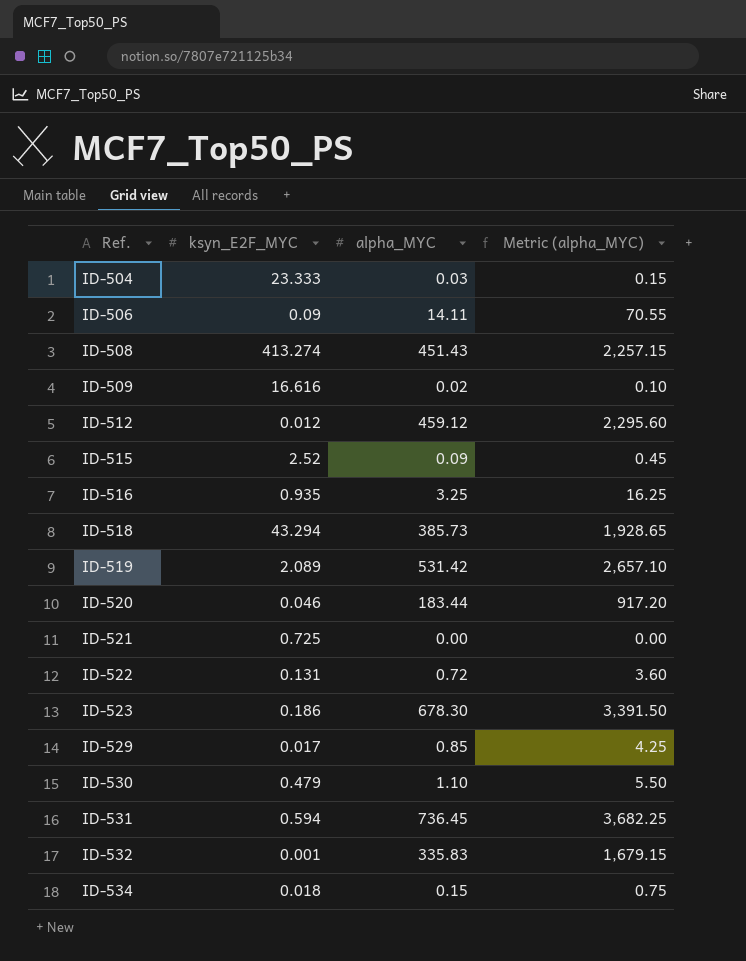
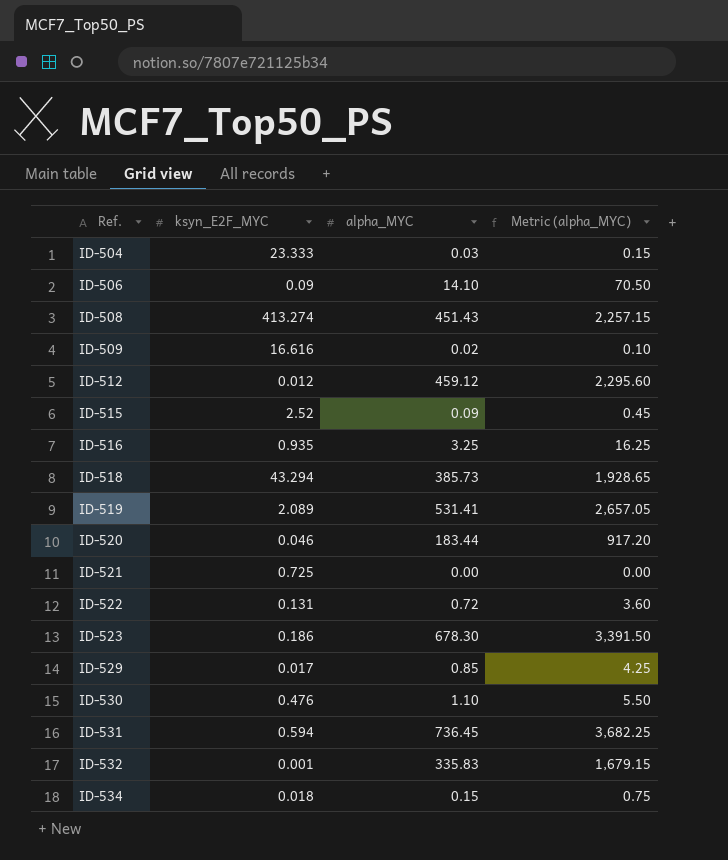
ID-506 | alpha_MYC: 14.11 -> 14.10
ID-506 | Metric (alpha_MYC): 70.55 -> 70.50
ID-519 | alpha_MYC: 531.42 -> 531.41
ID-519 | Metric (alpha_MYC): 2,657.10 -> 2,657.05
ID-530 | ksyn_E2F_MYC: 0.479 -> 0.476

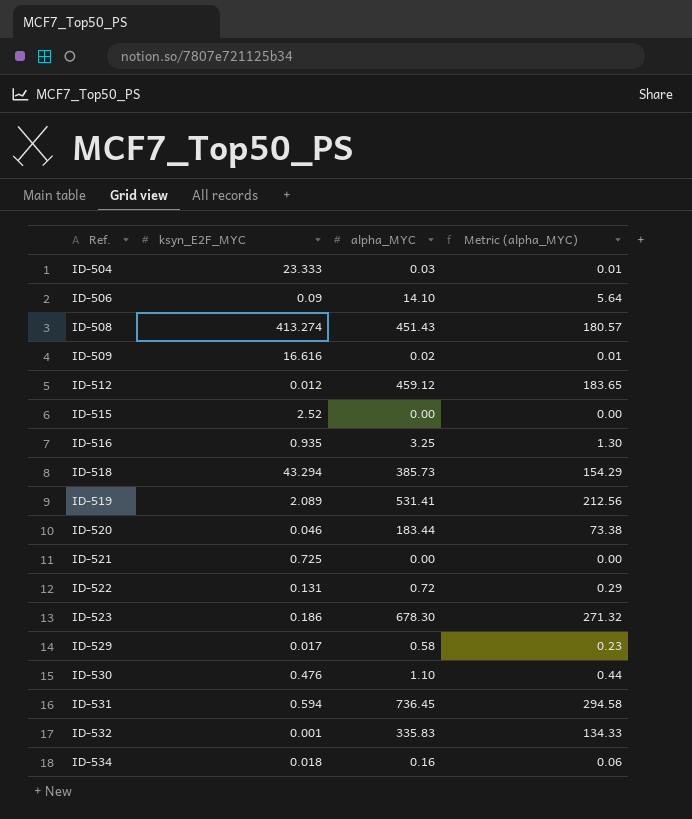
column Metric (alpha_MYC) | formula: [alpha_MYC] * 5 -> [alpha_MYC] * 0.4
ID-515 | alpha_MYC: 0.09 -> 0.00
ID-529 | alpha_MYC: 0.85 -> 0.58
ID-534 | alpha_MYC: 0.15 -> 0.16

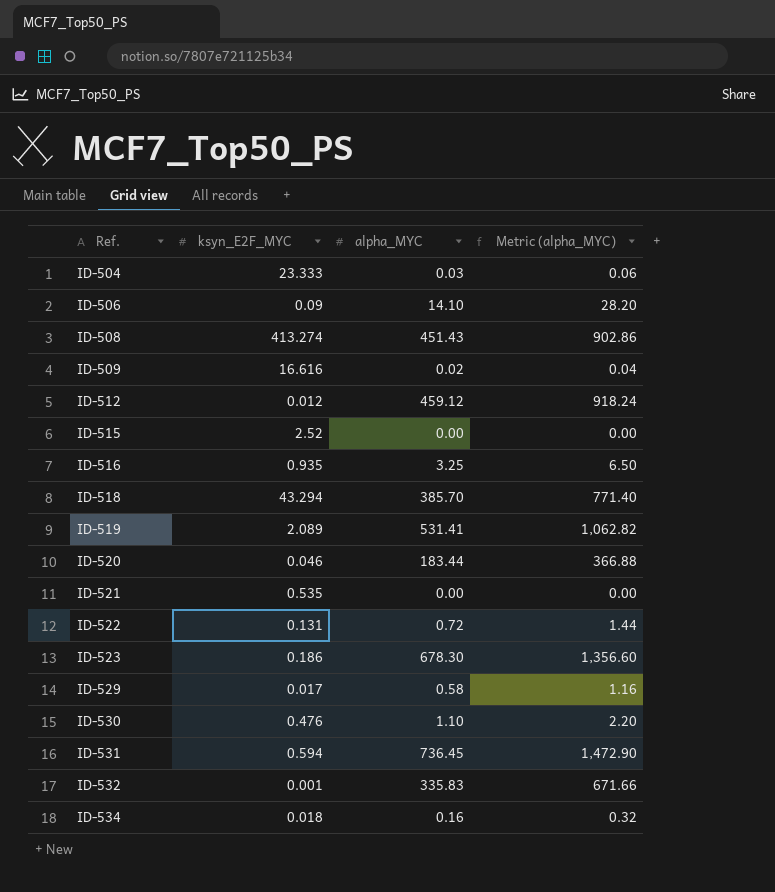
column Metric (alpha_MYC) | formula: [alpha_MYC] * 0.4 -> [alpha_MYC] * 2
ID-518 | alpha_MYC: 385.73 -> 385.70
ID-521 | ksyn_E2F_MYC: 0.725 -> 0.535

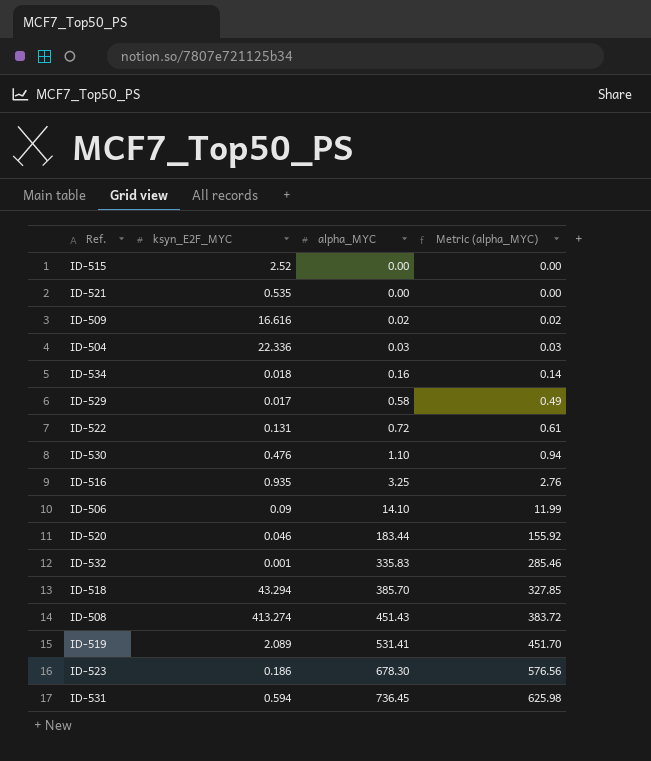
row order: Ref. ascending -> alpha_MYC ascending
column Metric (alpha_MYC) | formula: [alpha_MYC] * 2 -> [alpha_MYC] * 0.85
row ID-512: 0.012 | 459.12 | 918.24 -> none
ID-504 | ksyn_E2F_MYC: 23.333 -> 22.336

